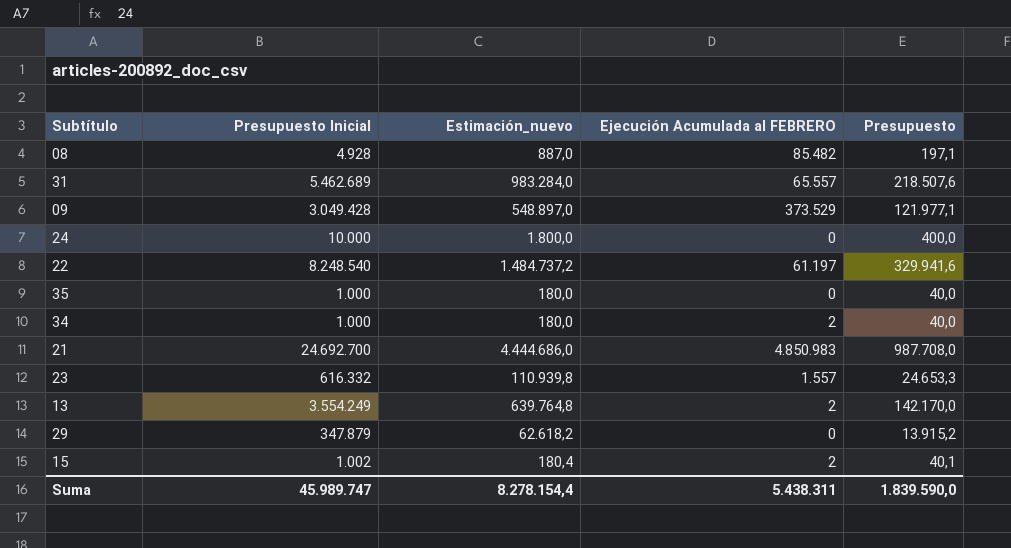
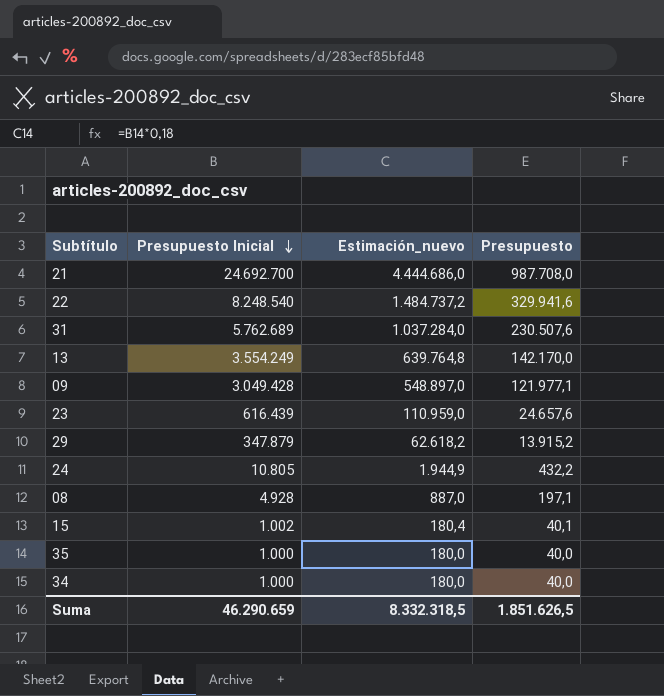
row order: none -> Presupuesto Inicial descending
column Ejecución Acumulada al FEBRERO | position: 4 -> none
31 | Presupuesto Inicial: 5.462.689 -> 5.762.689
31 | Estimación_nuevo: 983.284,0 -> 1.037.284,0
31 | Presupuesto: 218.507,6 -> 230.507,6
23 | Presupuesto Inicial: 616.332 -> 616.439
23 | Estimación_nuevo: 110.939,8 -> 110.959,0
23 | Presupuesto: 24.653,3 -> 24.657,6
24 | Presupuesto Inicial: 10.000 -> 10.805
24 | Estimación_nuevo: 1.800,0 -> 1.944,9
24 | Presupuesto: 400,0 -> 432,2
Suma | Presupuesto Inicial: 45.989.747 -> 46.290.659
Suma | Estimación_nuevo: 8.278.154,4 -> 8.332.318,5
Suma | Presupuesto: 1.839.590,0 -> 1.851.626,5

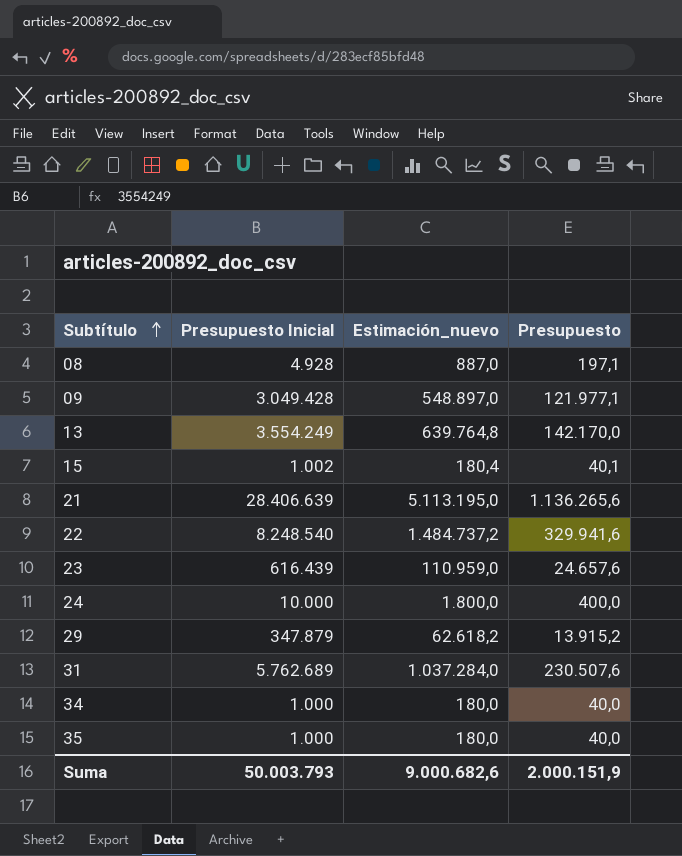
row order: Presupuesto Inicial descending -> Subtítulo ascending
21 | Presupuesto Inicial: 24.692.700 -> 28.406.639
21 | Estimación_nuevo: 4.444.686,0 -> 5.113.195,0
21 | Presupuesto: 987.708,0 -> 1.136.265,6
24 | Presupuesto Inicial: 10.805 -> 10.000
24 | Estimación_nuevo: 1.944,9 -> 1.800,0
24 | Presupuesto: 432,2 -> 400,0
Suma | Presupuesto Inicial: 46.290.659 -> 50.003.793
Suma | Estimación_nuevo: 8.332.318,5 -> 9.000.682,6
Suma | Presupuesto: 1.851.626,5 -> 2.000.151,9

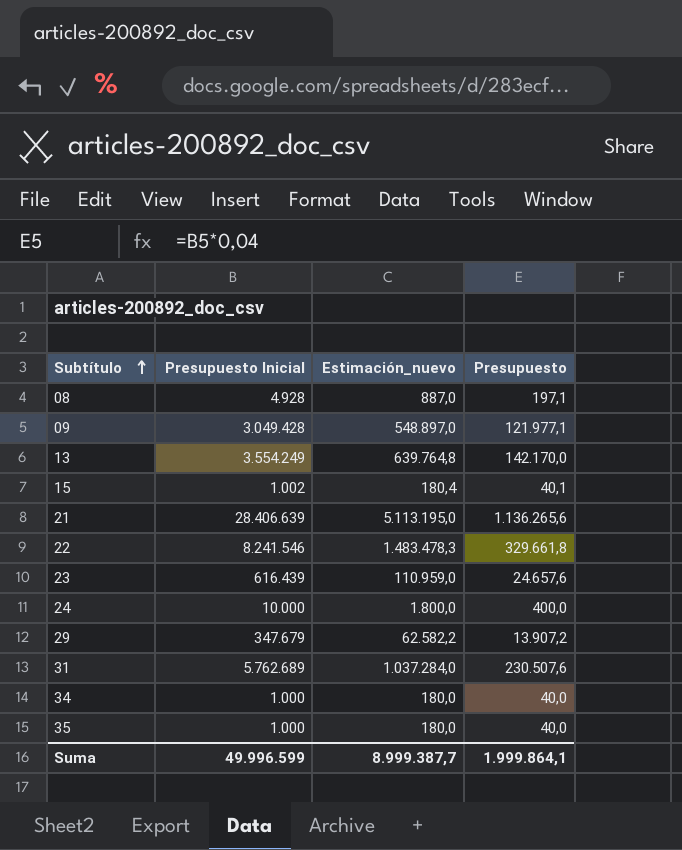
22 | Presupuesto Inicial: 8.248.540 -> 8.241.546
22 | Estimación_nuevo: 1.484.737,2 -> 1.483.478,3
22 | Presupuesto: 329.941,6 -> 329.661,8
29 | Presupuesto Inicial: 347.879 -> 347.679
29 | Estimación_nuevo: 62.618,2 -> 62.582,2
29 | Presupuesto: 13.915,2 -> 13.907,2
Suma | Presupuesto Inicial: 50.003.793 -> 49.996.599
Suma | Estimación_nuevo: 9.000.682,6 -> 8.999.387,7
Suma | Presupuesto: 2.000.151,9 -> 1.999.864,1

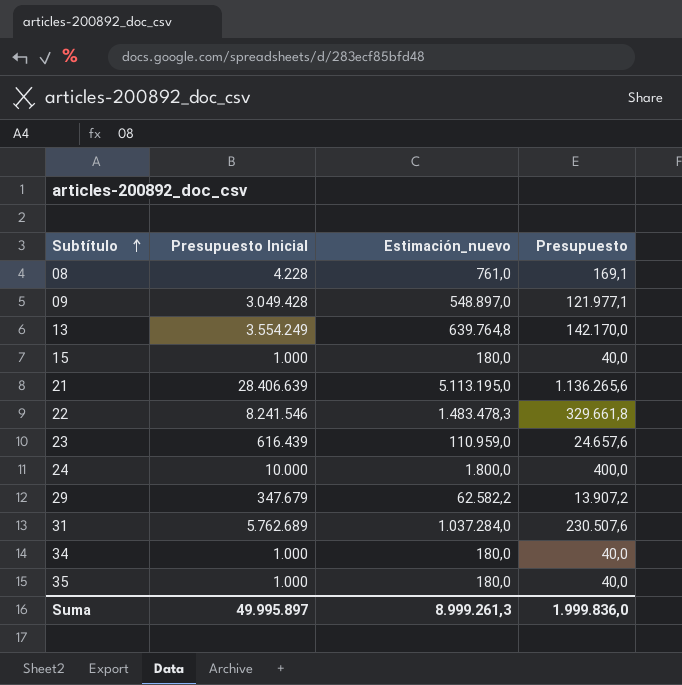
08 | Presupuesto Inicial: 4.928 -> 4.228
08 | Estimación_nuevo: 887,0 -> 761,0
08 | Presupuesto: 197,1 -> 169,1
15 | Presupuesto Inicial: 1.002 -> 1.000
15 | Estimación_nuevo: 180,4 -> 180,0
15 | Presupuesto: 40,1 -> 40,0
Suma | Presupuesto Inicial: 49.996.599 -> 49.995.897
Suma | Estimación_nuevo: 8.999.387,7 -> 8.999.261,3
Suma | Presupuesto: 1.999.864,1 -> 1.999.836,0

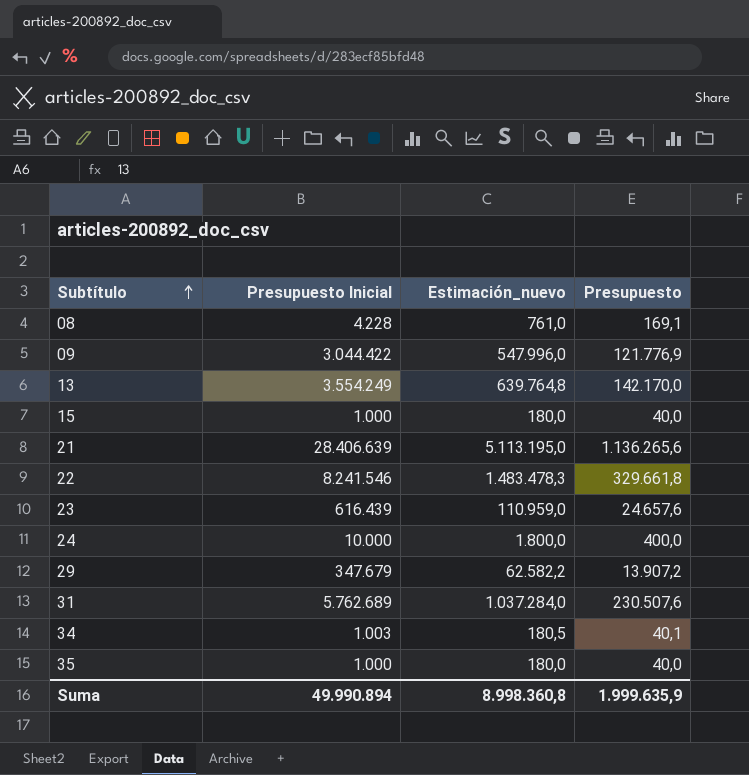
09 | Presupuesto Inicial: 3.049.428 -> 3.044.422
09 | Estimación_nuevo: 548.897,0 -> 547.996,0
09 | Presupuesto: 121.977,1 -> 121.776,9
34 | Presupuesto Inicial: 1.000 -> 1.003
34 | Estimación_nuevo: 180,0 -> 180,5
34 | Presupuesto: 40,0 -> 40,1
Suma | Presupuesto Inicial: 49.995.897 -> 49.990.894
Suma | Estimación_nuevo: 8.999.261,3 -> 8.998.360,8
Suma | Presupuesto: 1.999.836,0 -> 1.999.635,9

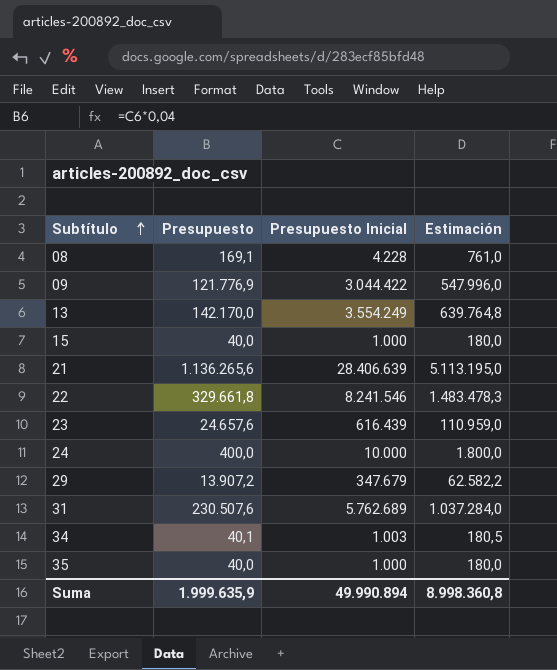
column Presupuesto | position: 4 -> 2
column name: Estimación_nuevo -> Estimación

